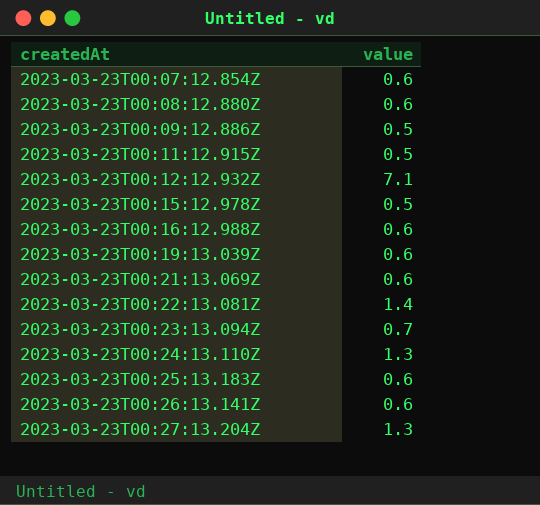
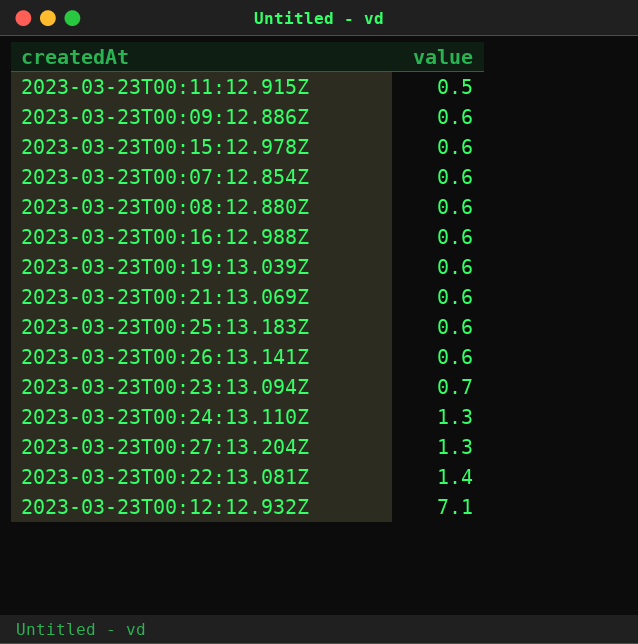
row order: createdAt ascending -> value ascending
2023-03-23T00:09:12.886Z | value: 0.5 -> 0.6
2023-03-23T00:15:12.978Z | value: 0.5 -> 0.6

